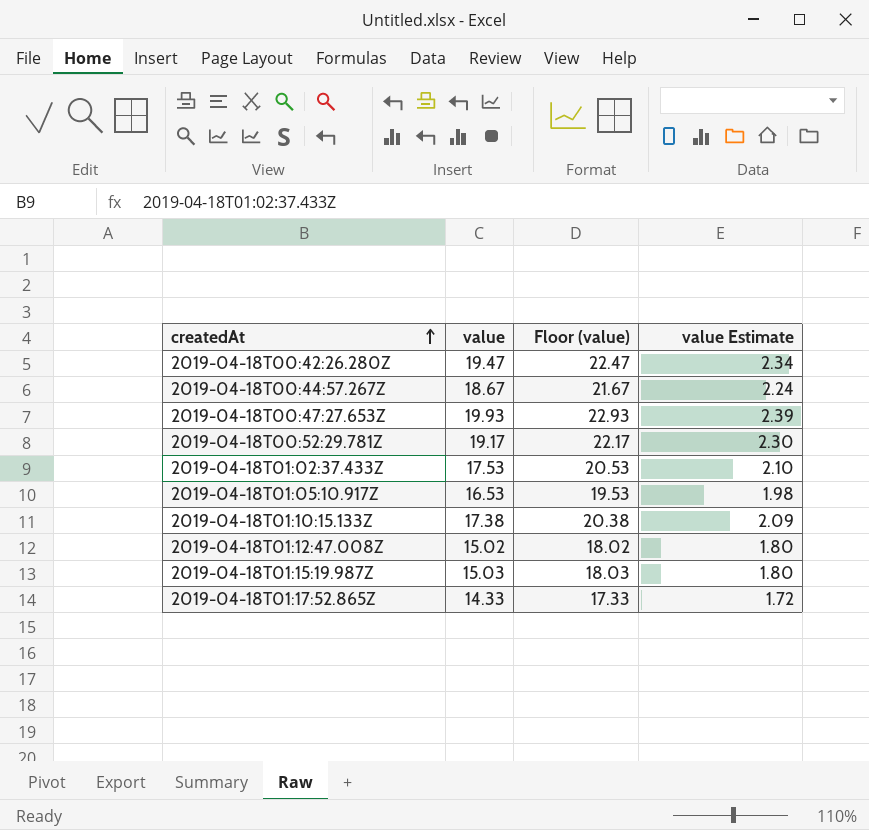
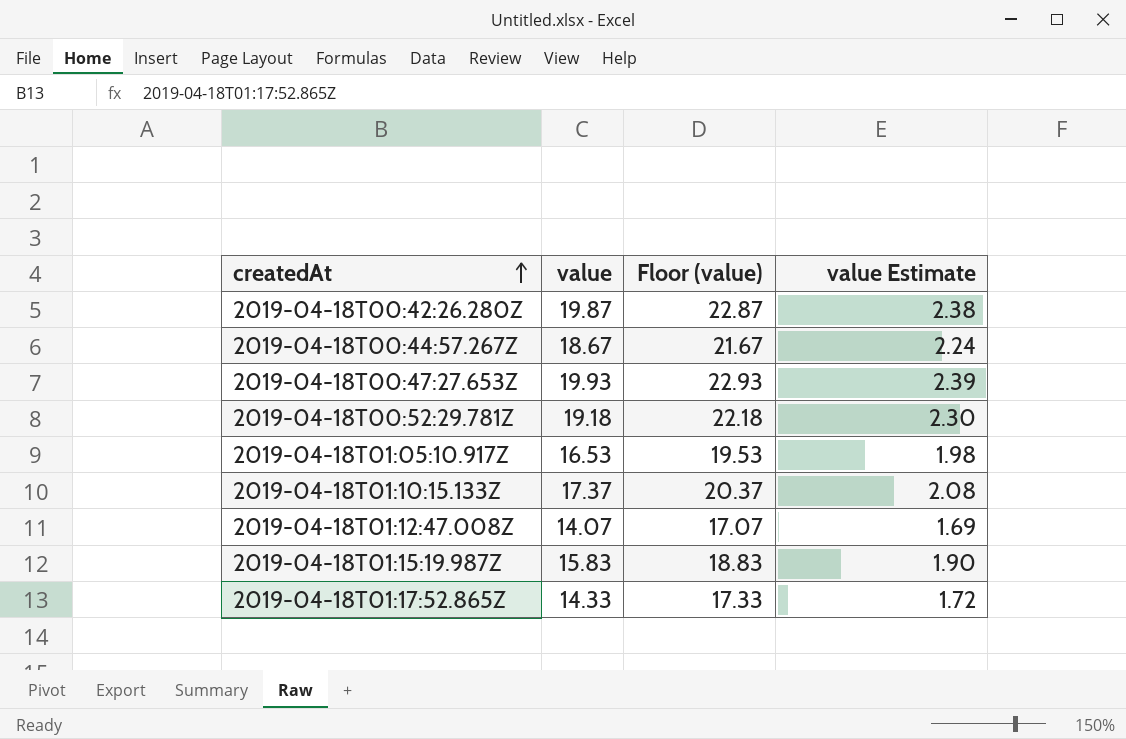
row 2019-04-18T01:02:37.433Z: 17.53 | 20.53 | 2.10 -> none
2019-04-18T00:42:26.280Z | value: 19.47 -> 19.87
2019-04-18T00:42:26.280Z | Floor (value): 22.47 -> 22.87
2019-04-18T00:42:26.280Z | value Estimate: 2.34 -> 2.38
2019-04-18T00:52:29.781Z | value: 19.17 -> 19.18
2019-04-18T00:52:29.781Z | Floor (value): 22.17 -> 22.18
2019-04-18T01:10:15.133Z | value: 17.38 -> 17.37
2019-04-18T01:10:15.133Z | Floor (value): 20.38 -> 20.37
2019-04-18T01:10:15.133Z | value Estimate: 2.09 -> 2.08
2019-04-18T01:12:47.008Z | value: 15.02 -> 14.07
2019-04-18T01:12:47.008Z | Floor (value): 18.02 -> 17.07
2019-04-18T01:12:47.008Z | value Estimate: 1.80 -> 1.69
2019-04-18T01:15:19.987Z | value: 15.03 -> 15.83
2019-04-18T01:15:19.987Z | Floor (value): 18.03 -> 18.83
2019-04-18T01:15:19.987Z | value Estimate: 1.80 -> 1.90

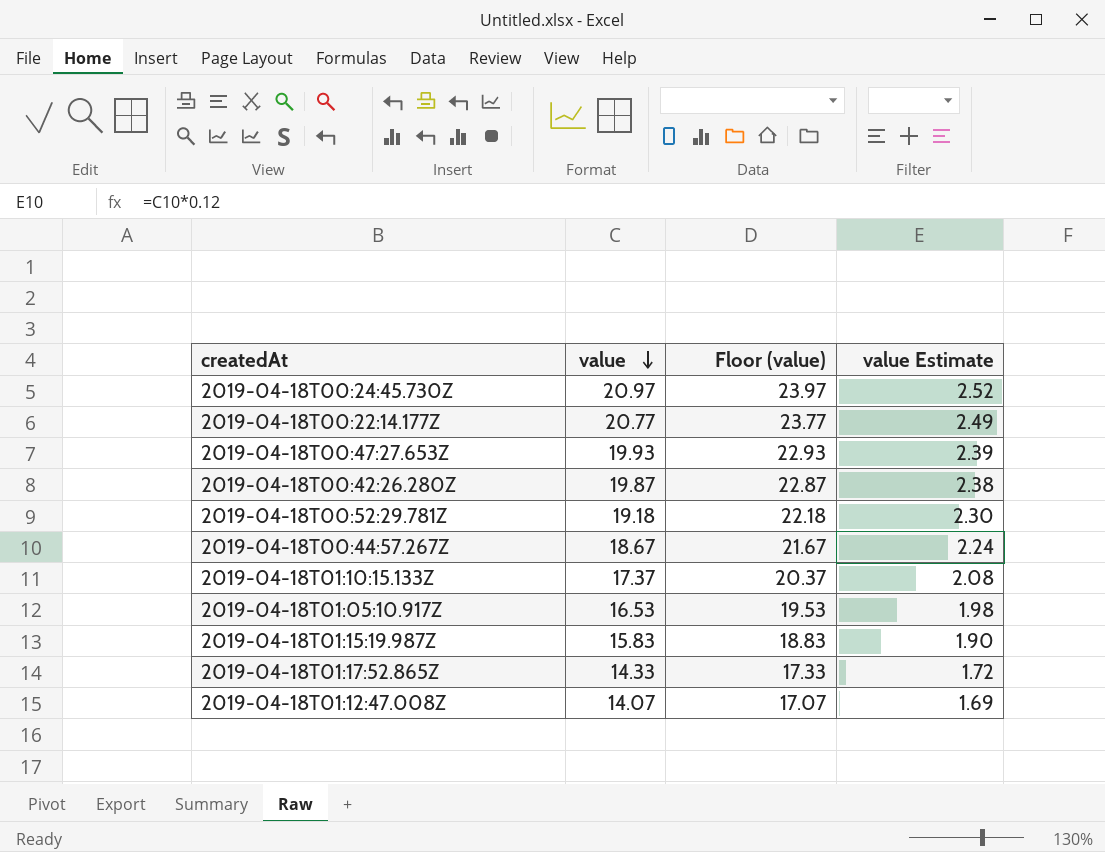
row order: createdAt ascending -> value descending
row 2019-04-18T00:24:45.730Z: none -> 20.97 | 23.97 | 2.52
row 2019-04-18T00:22:14.177Z: none -> 20.77 | 23.77 | 2.49

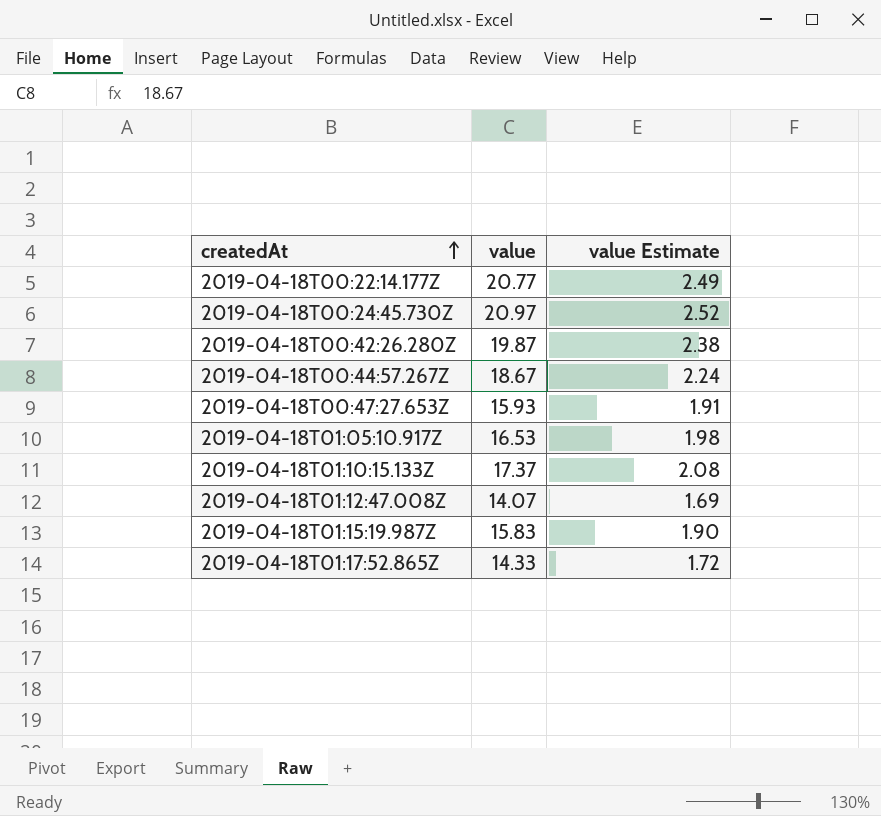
row order: value descending -> createdAt ascending
column Floor (value) | formula: [value] + 3 -> none
row 2019-04-18T00:52:29.781Z: 19.18 | 22.18 | 2.30 -> none
2019-04-18T00:47:27.653Z | value: 19.93 -> 15.93
2019-04-18T00:47:27.653Z | value Estimate: 2.39 -> 1.91

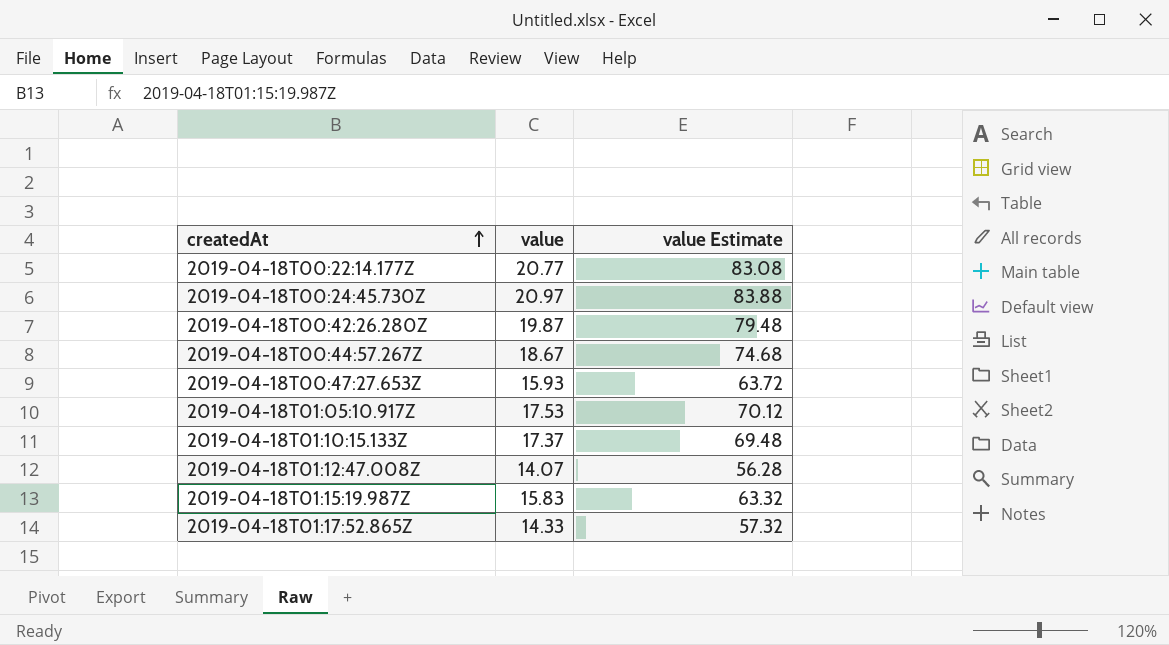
column value Estimate | formula: [value] * 0.12 -> [value] * 4
2019-04-18T01:05:10.917Z | value: 16.53 -> 17.53

